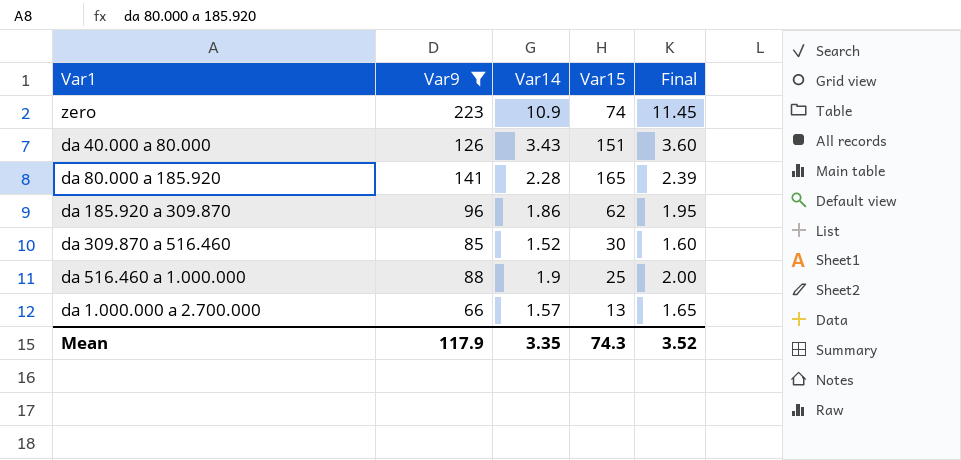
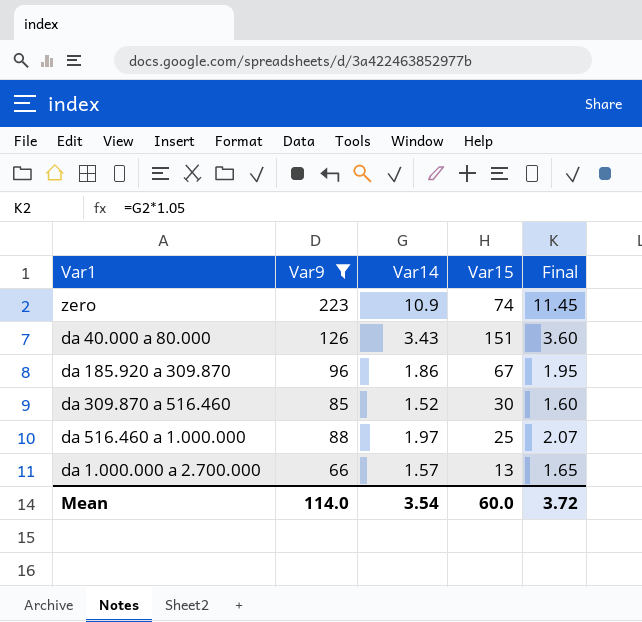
row da 80.000 a 185.920: 141 | 2.28 | 165 | 2.39 -> none
da 185.920 a 309.870 | Var15: 62 -> 67
da 516.460 a 1.000.000 | Var14: 1.9 -> 1.97
da 516.460 a 1.000.000 | Final: 2.00 -> 2.07
Mean | Var9: 117.9 -> 114.0
Mean | Var14: 3.35 -> 3.54
Mean | Var15: 74.3 -> 60.0
Mean | Final: 3.52 -> 3.72

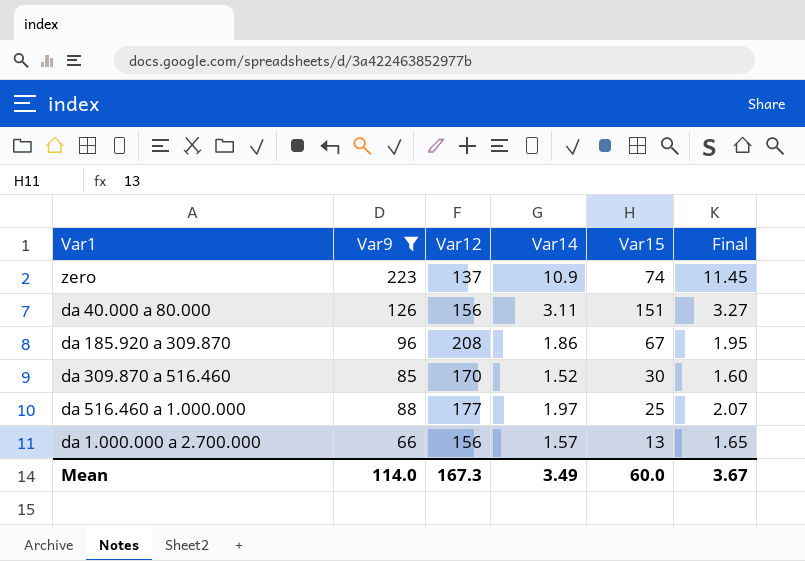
column Var12 | position: none -> 3
da 40.000 a 80.000 | Var14: 3.43 -> 3.11
da 40.000 a 80.000 | Final: 3.60 -> 3.27
Mean | Var14: 3.54 -> 3.49
Mean | Final: 3.72 -> 3.67

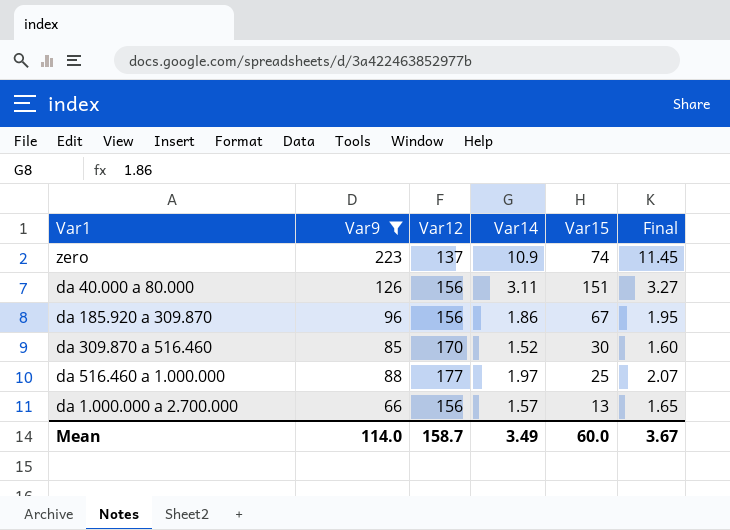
da 185.920 a 309.870 | Var12: 208 -> 156
Mean | Var12: 167.3 -> 158.7

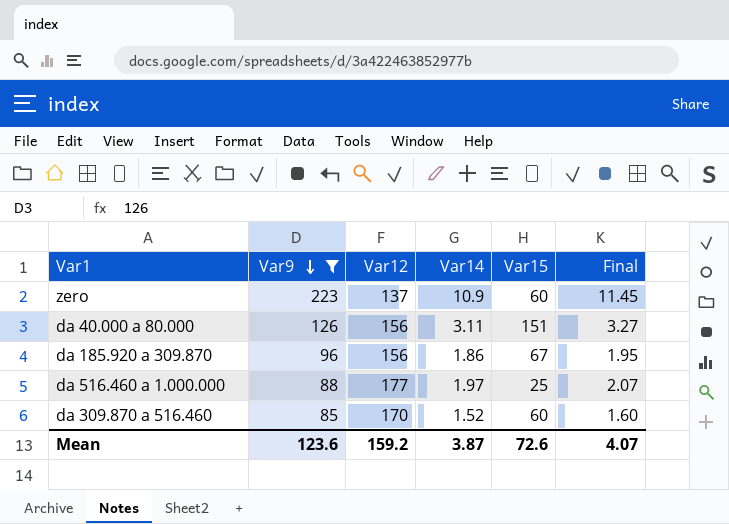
row order: none -> Var9 descending
row da 1.000.000 a 2.700.000: 66 | 156 | 1.57 | 13 | 1.65 -> none
zero | Var15: 74 -> 60
da 309.870 a 516.460 | Var15: 30 -> 60
Mean | Var9: 114.0 -> 123.6
Mean | Var12: 158.7 -> 159.2
Mean | Var14: 3.49 -> 3.87
Mean | Var15: 60.0 -> 72.6
Mean | Final: 3.67 -> 4.07

